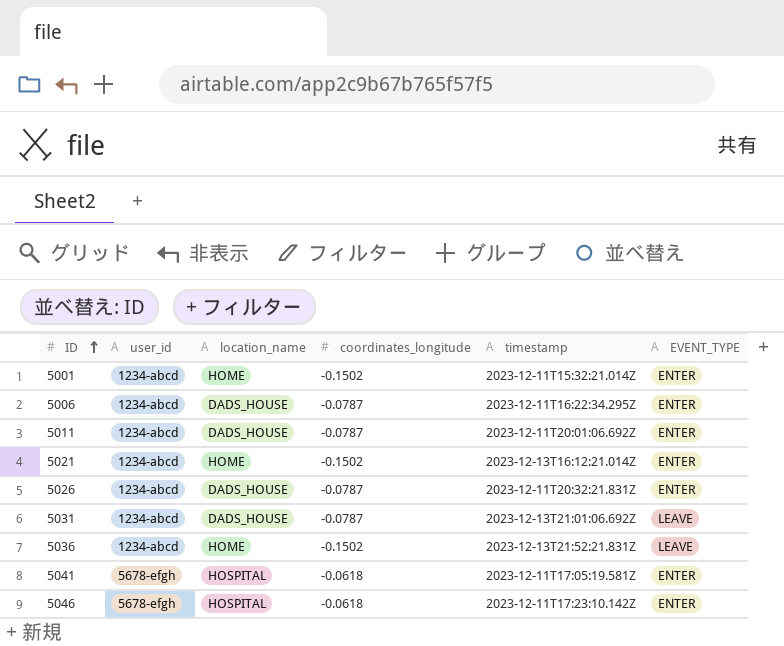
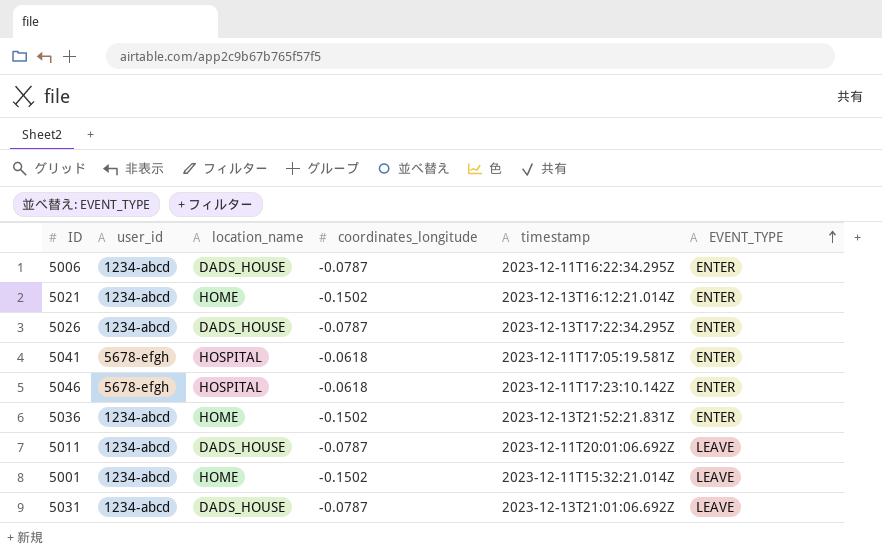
row order: ID ascending -> EVENT_TYPE ascending
5026 | timestamp: 2023-12-11T20:32:21.831Z -> 2023-12-13T17:22:34.295Z
5036 | EVENT_TYPE: LEAVE -> ENTER
5011 | EVENT_TYPE: ENTER -> LEAVE
5001 | EVENT_TYPE: ENTER -> LEAVE

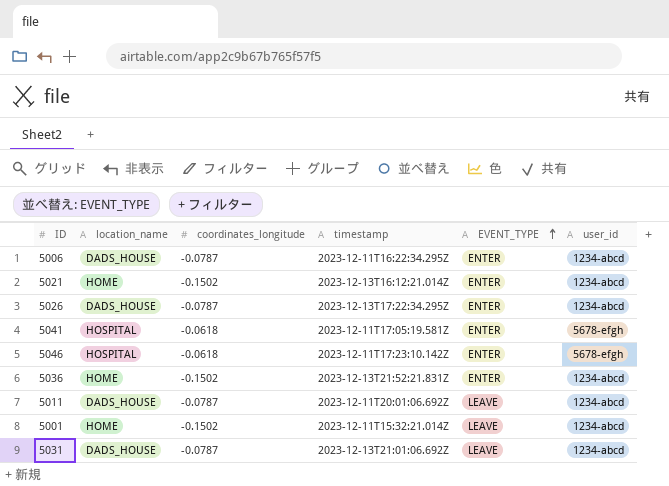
column user_id | position: 2 -> 6

